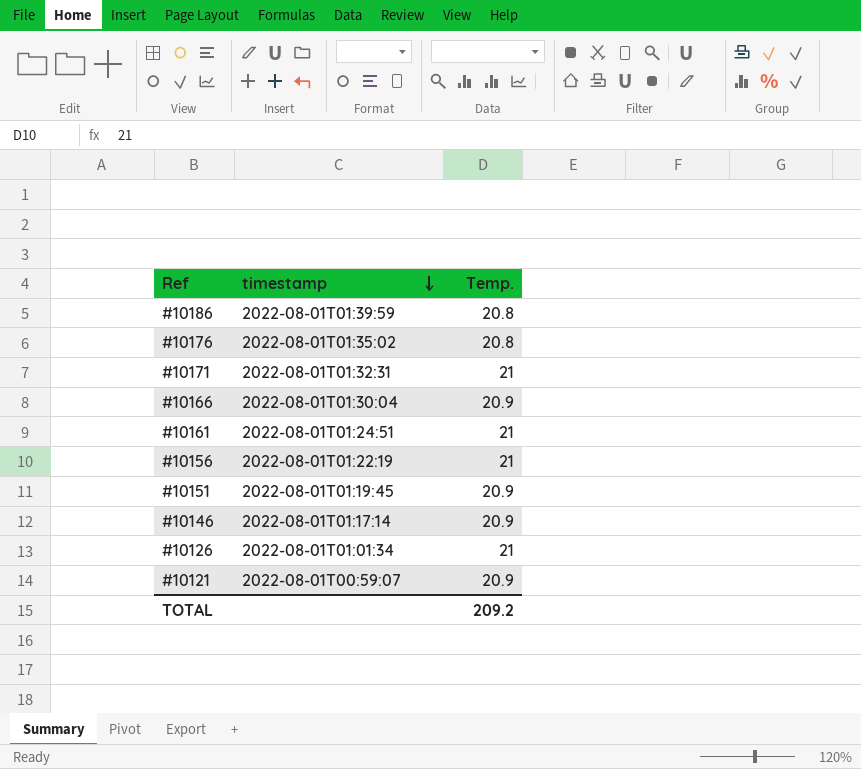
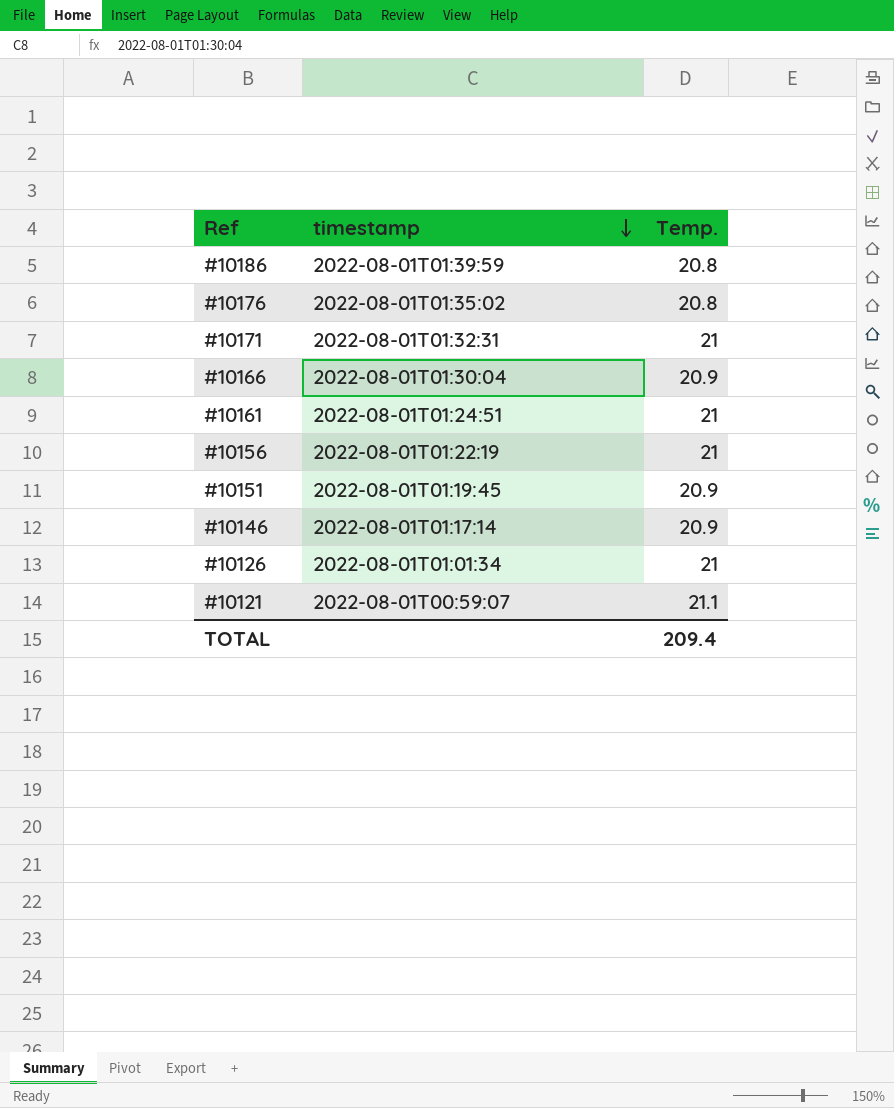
#10121 | Temp.: 20.9 -> 21.1
TOTAL | Temp.: 209.2 -> 209.4

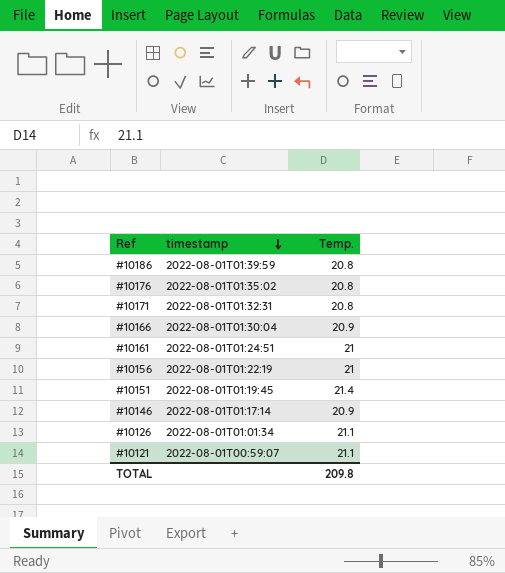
#10171 | Temp.: 21 -> 20.8
#10151 | Temp.: 20.9 -> 21.4
#10126 | Temp.: 21 -> 21.1
TOTAL | Temp.: 209.4 -> 209.8

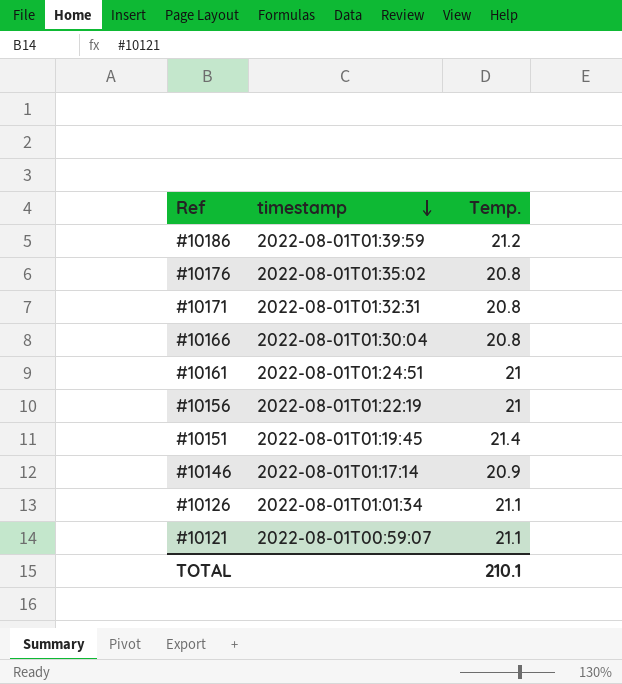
#10186 | Temp.: 20.8 -> 21.2
#10166 | Temp.: 20.9 -> 20.8
TOTAL | Temp.: 209.8 -> 210.1

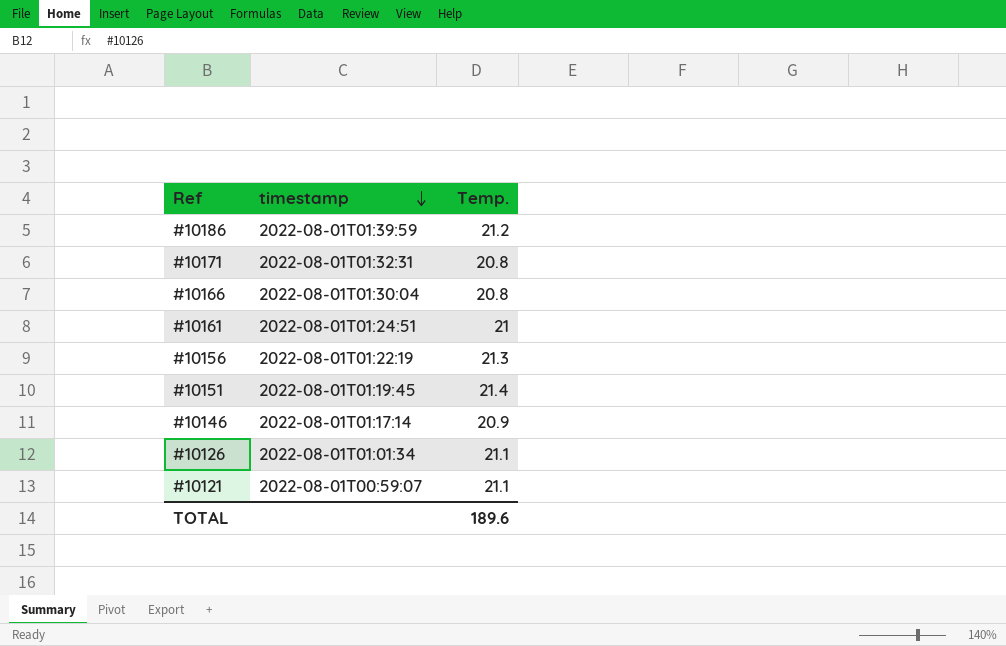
row #10176: 2022-08-01T01:35:02 | 20.8 -> none
#10156 | Temp.: 21 -> 21.3
TOTAL | Temp.: 210.1 -> 189.6

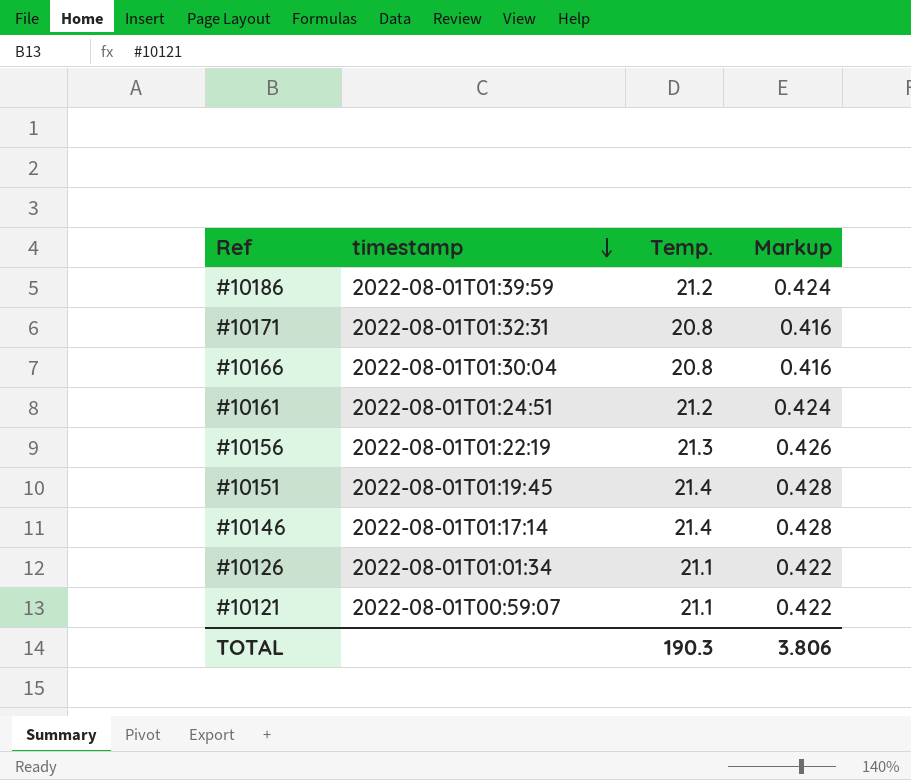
column Markup | formula: none -> [Temp.] * 0.02
#10161 | Temp.: 21 -> 21.2
#10146 | Temp.: 20.9 -> 21.4
TOTAL | Temp.: 189.6 -> 190.3

